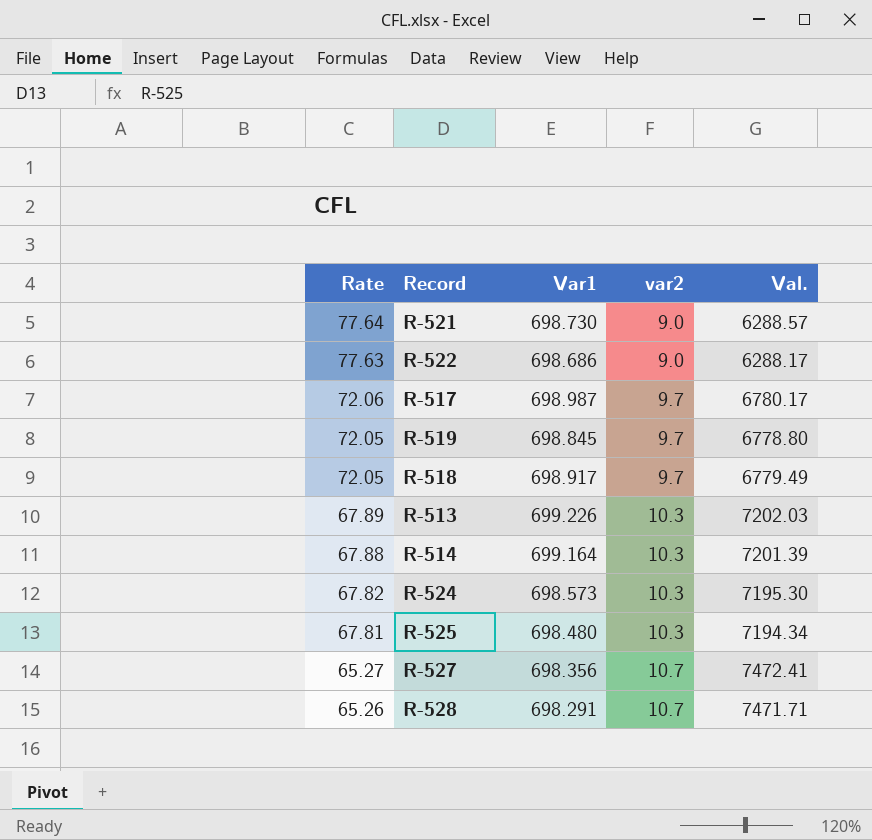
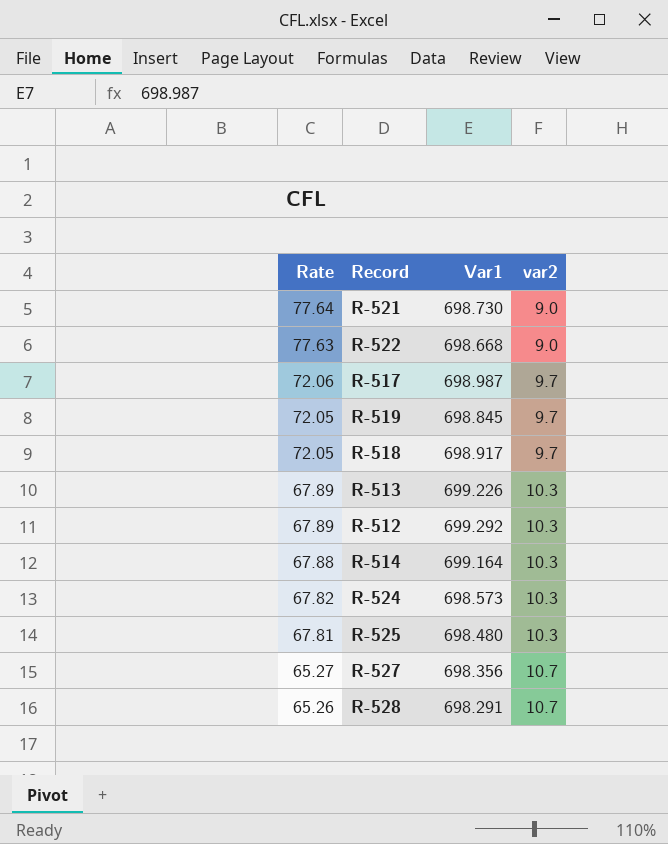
column Val. | formula: [Var1] * [var2] -> none
R-522 | Var1: 698.686 -> 698.668
row R-512: none -> 67.89 | 699.292 | 10.3

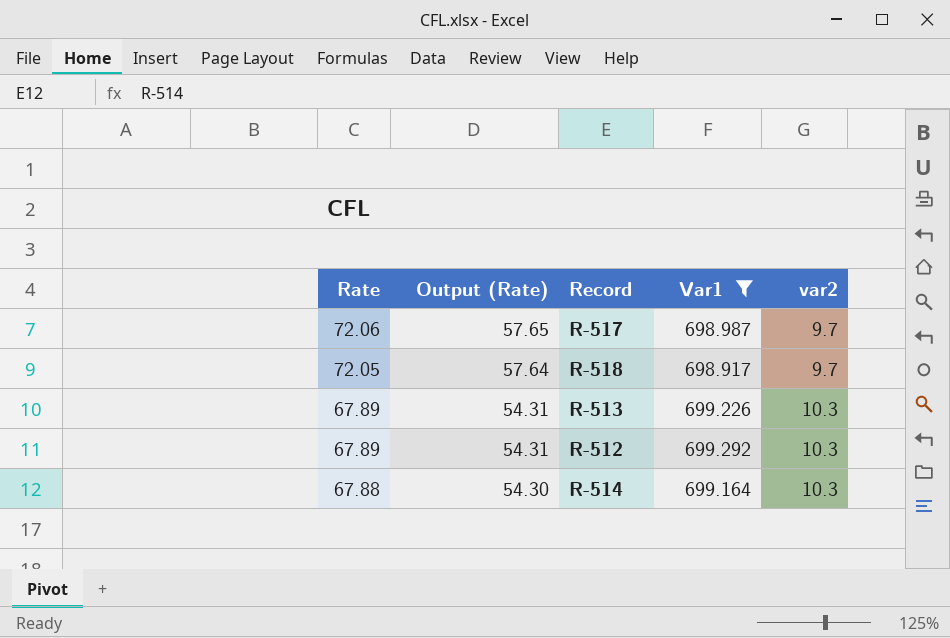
filter: none -> Var1 >= 698.917
column Output (Rate) | formula: none -> [Rate] * 0.8

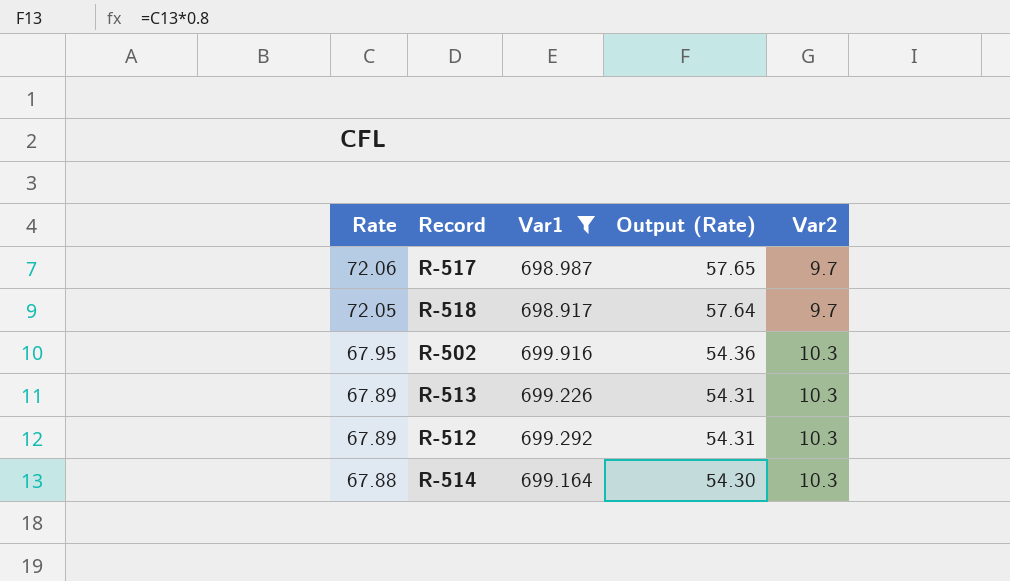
column Output (Rate) | position: 2 -> 4
column name: var2 -> Var2
row R-502: none -> 67.95 | 699.916 | 54.36 | 10.3

